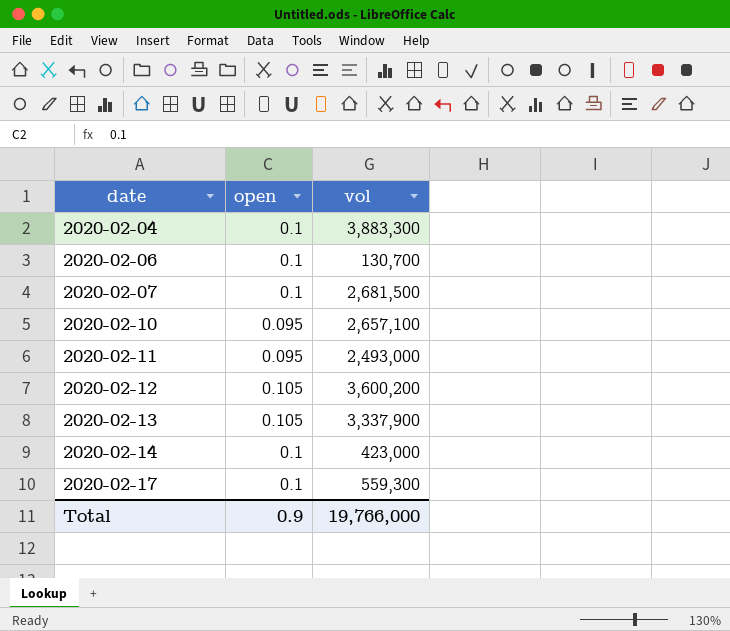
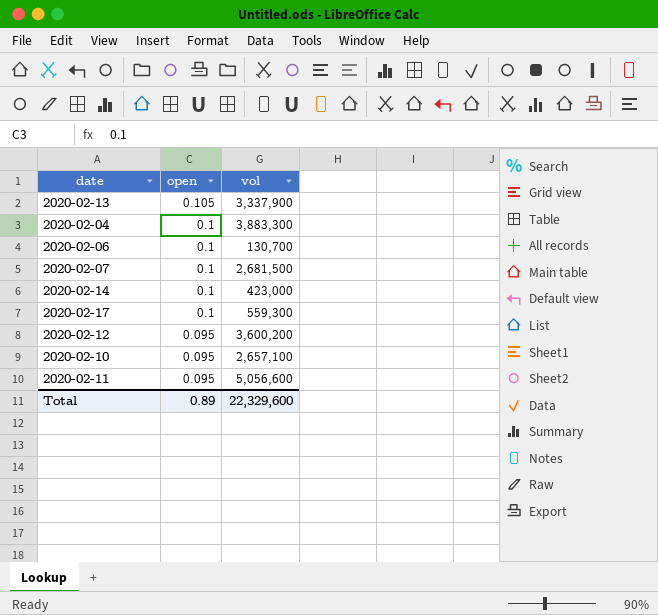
row order: date ascending -> open descending
2020-02-12 | open: 0.105 -> 0.095
2020-02-11 | vol: 2,493,000 -> 5,056,600
Total | open: 0.9 -> 0.89
Total | vol: 19,766,000 -> 22,329,600

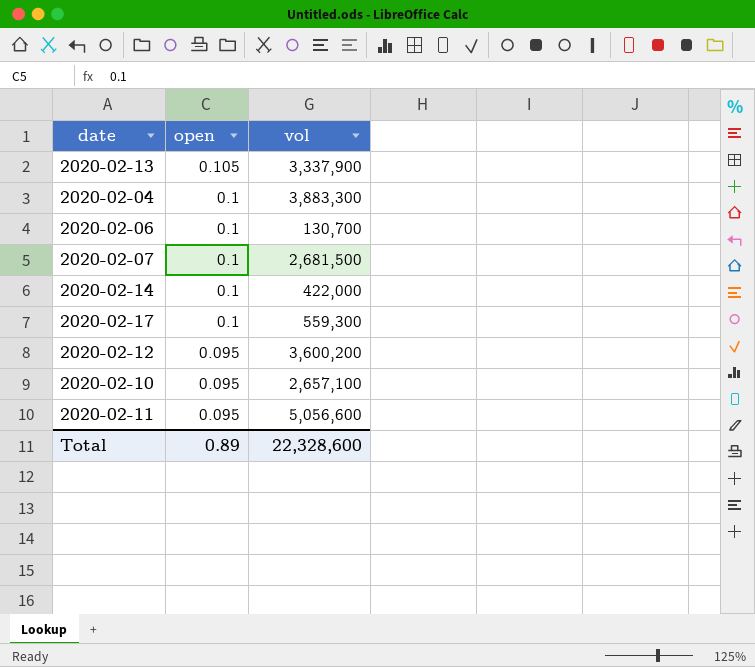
2020-02-14 | vol: 423,000 -> 422,000
Total | vol: 22,329,600 -> 22,328,600

